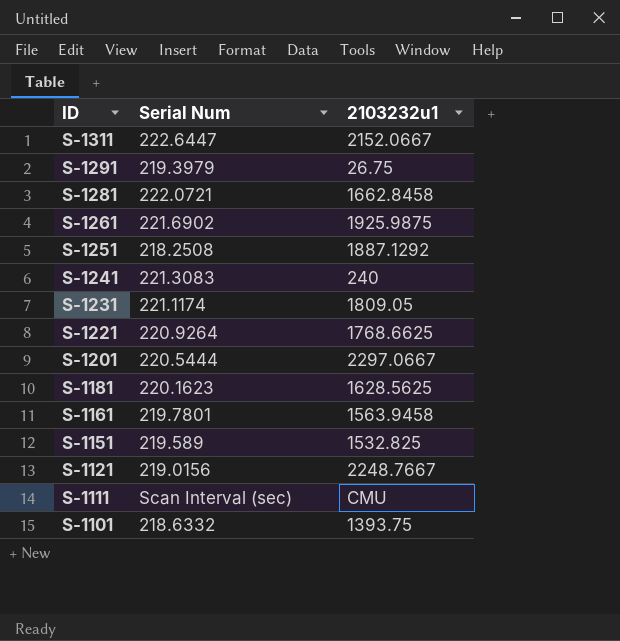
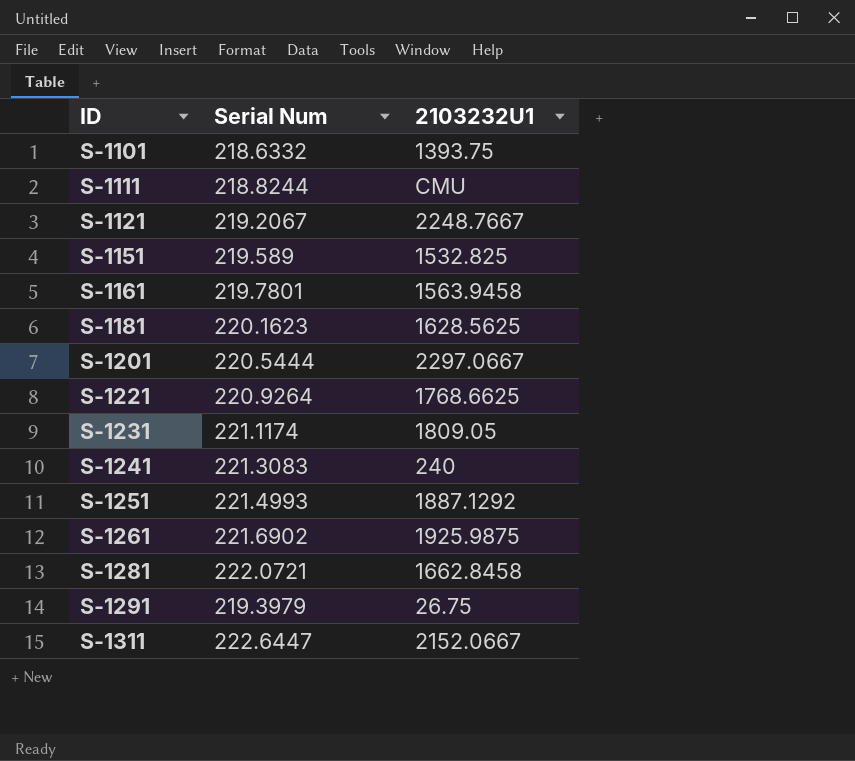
row order: ID descending -> ID ascending
column name: 2103232u1 -> 2103232U1
S-1111 | Serial Num: Scan Interval (sec) -> 218.8244
S-1121 | Serial Num: 219.0156 -> 219.2067
S-1251 | Serial Num: 218.2508 -> 221.4993

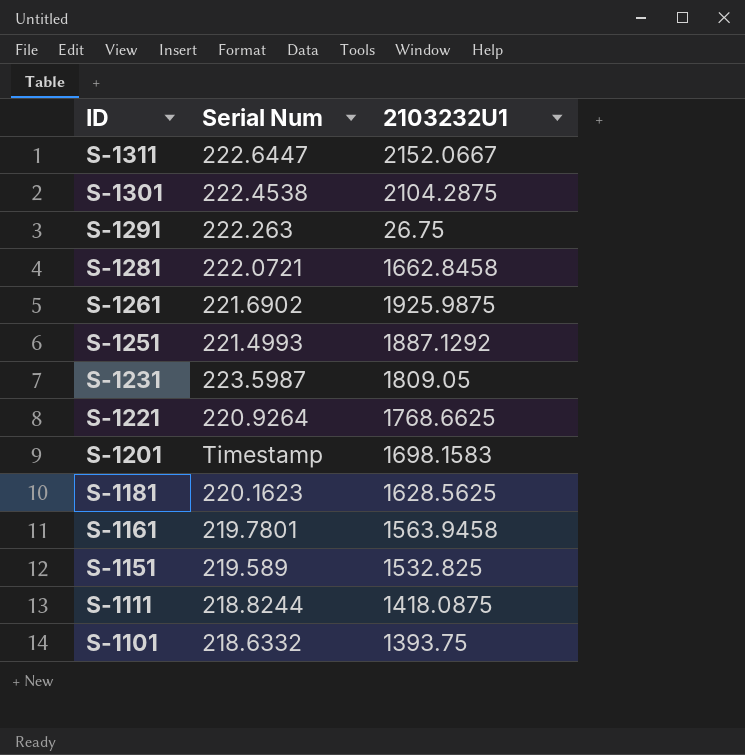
row order: ID ascending -> ID descending
row S-1121: 219.2067 | 2248.7667 -> none
row S-1241: 221.3083 | 240 -> none
row S-1301: none -> 222.4538 | 2104.2875
S-1291 | Serial Num: 219.3979 -> 222.263
S-1231 | Serial Num: 221.1174 -> 223.5987
S-1201 | Serial Num: 220.5444 -> Timestamp
S-1201 | 2103232U1: 2297.0667 -> 1698.1583
S-1111 | 2103232U1: CMU -> 1418.0875

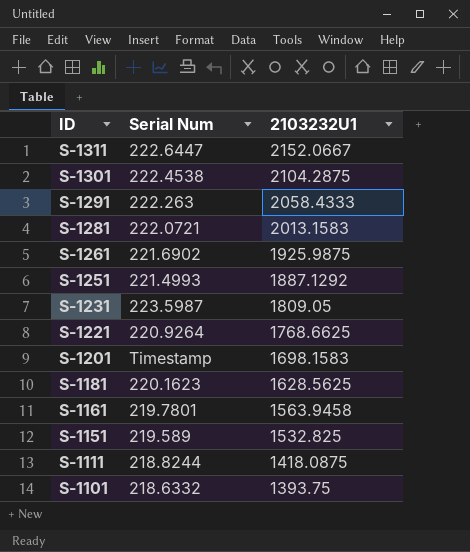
S-1291 | 2103232U1: 26.75 -> 2058.4333
S-1281 | 2103232U1: 1662.8458 -> 2013.1583

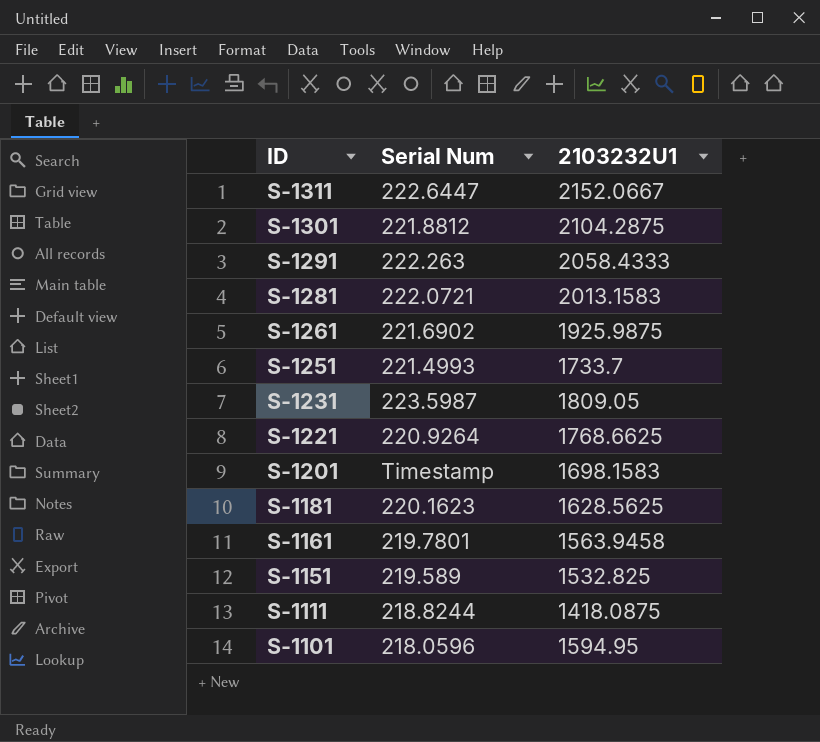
S-1301 | Serial Num: 222.4538 -> 221.8812
S-1251 | 2103232U1: 1887.1292 -> 1733.7
S-1101 | Serial Num: 218.6332 -> 218.0596
S-1101 | 2103232U1: 1393.75 -> 1594.95

